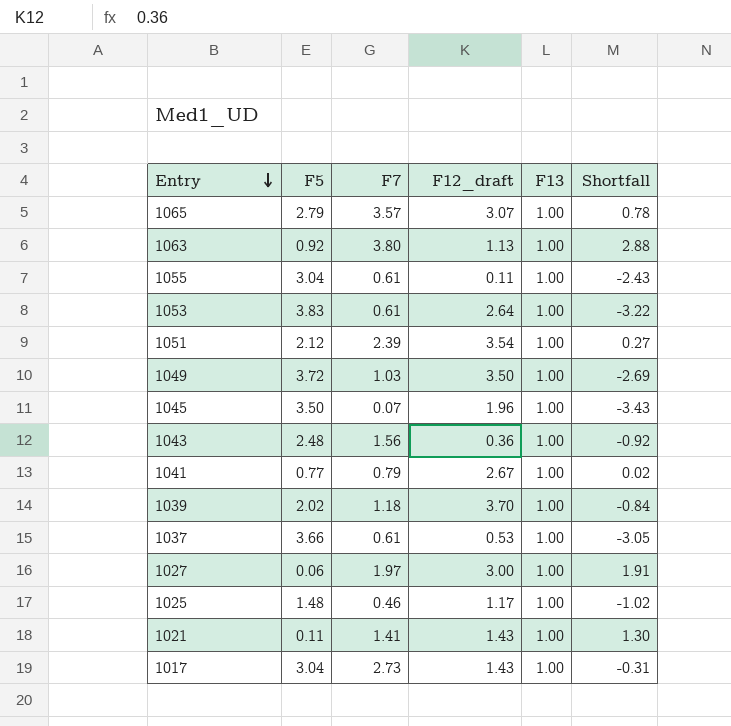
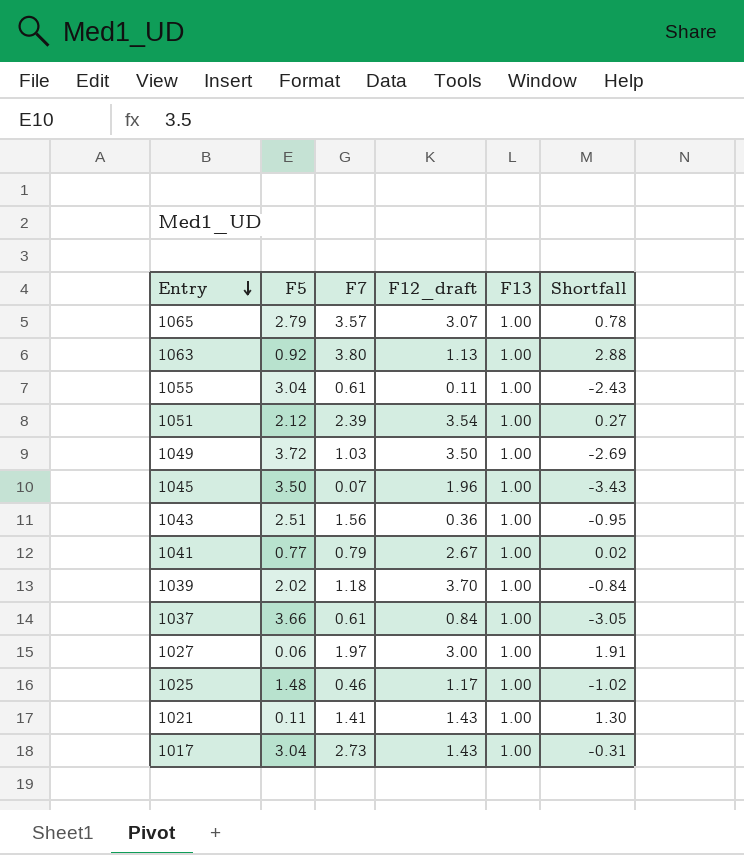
row 1053: 3.83 | 0.61 | 2.64 | 1.00 | -3.22 -> none
1043 | F5: 2.48 -> 2.51
1043 | Shortfall: -0.92 -> -0.95
1037 | F12_draft: 0.53 -> 0.84

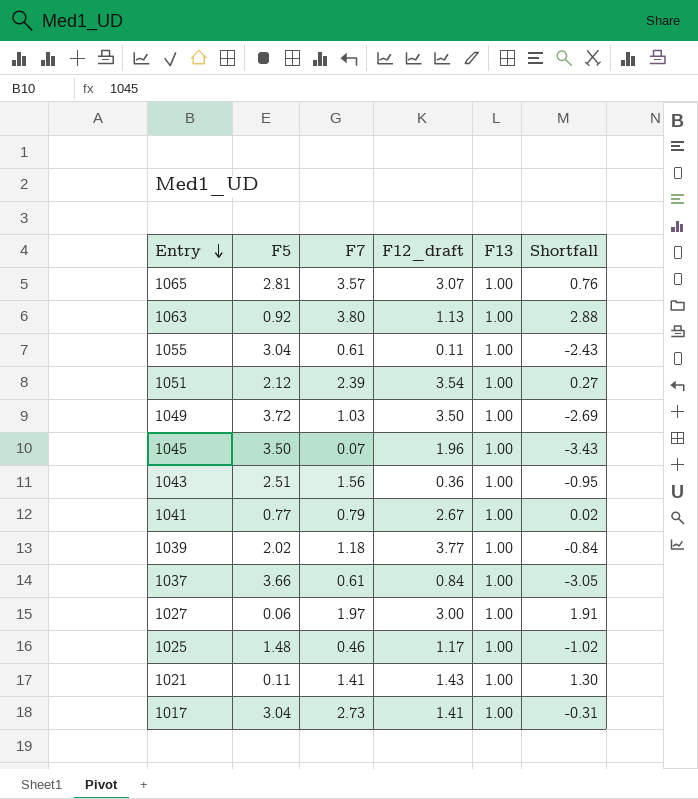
1065 | F5: 2.79 -> 2.81
1065 | Shortfall: 0.78 -> 0.76
1039 | F12_draft: 3.70 -> 3.77
1017 | F12_draft: 1.43 -> 1.41

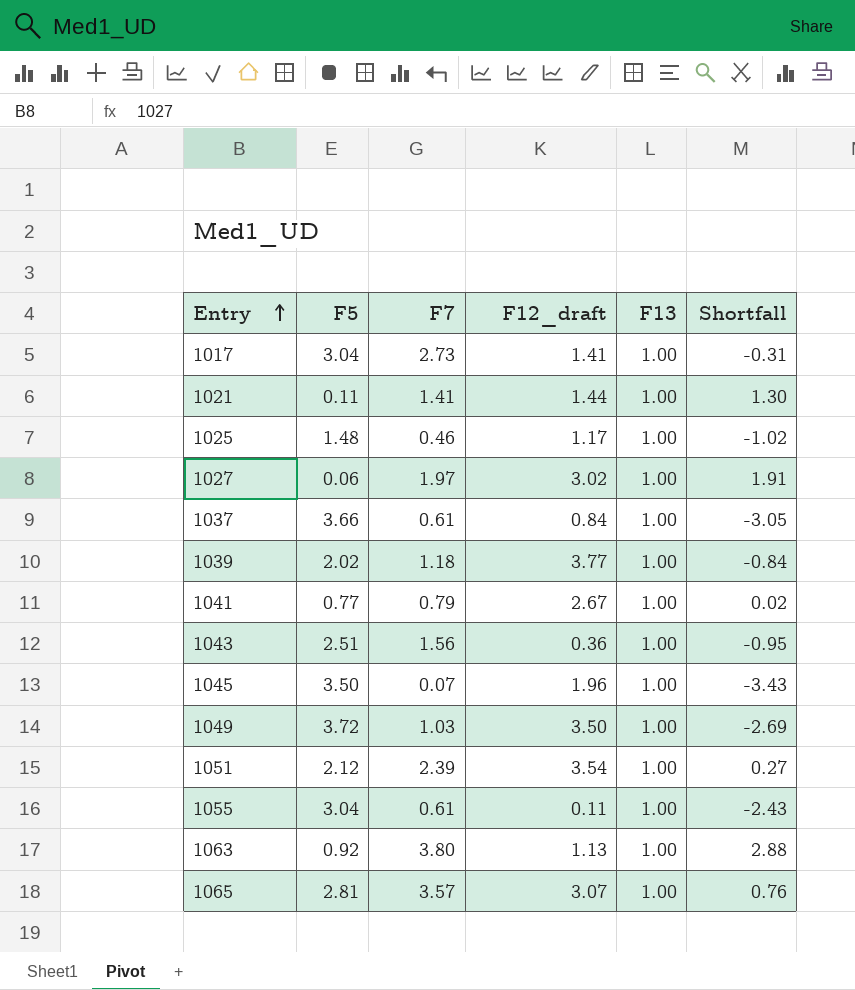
row order: Entry descending -> Entry ascending
1021 | F12_draft: 1.43 -> 1.44
1027 | F12_draft: 3.00 -> 3.02

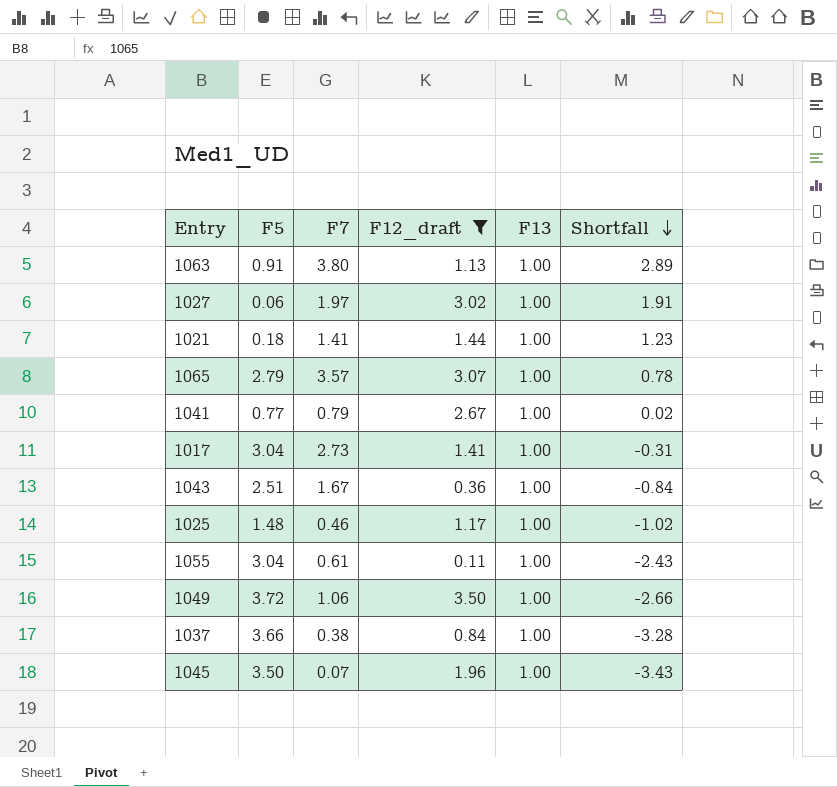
filter: none -> F12_draft <= 3.50
row order: Entry ascending -> Shortfall descending
1063 | F5: 0.92 -> 0.91
1063 | Shortfall: 2.88 -> 2.89
1021 | F5: 0.11 -> 0.18
1021 | Shortfall: 1.30 -> 1.23
1065 | F5: 2.81 -> 2.79
1065 | Shortfall: 0.76 -> 0.78
1043 | F7: 1.56 -> 1.67
1043 | Shortfall: -0.95 -> -0.84
1049 | F7: 1.03 -> 1.06
1049 | Shortfall: -2.69 -> -2.66
1037 | F7: 0.61 -> 0.38
1037 | Shortfall: -3.05 -> -3.28

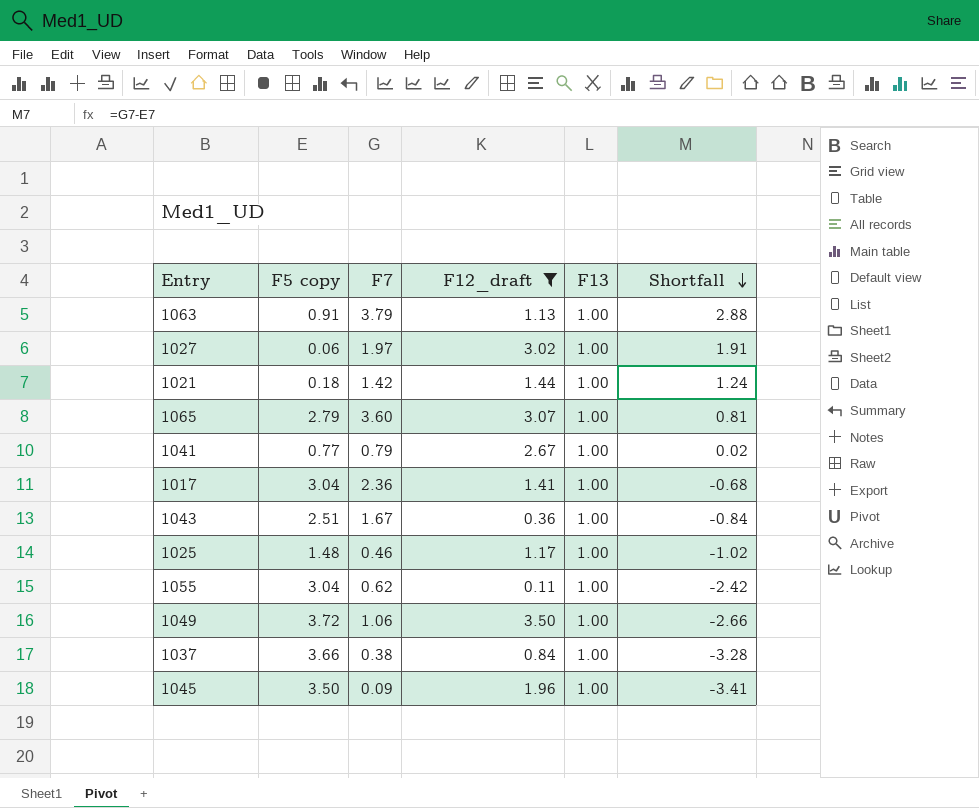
column name: F5 -> F5 copy
1063 | F7: 3.80 -> 3.79
1063 | Shortfall: 2.89 -> 2.88
1021 | F7: 1.41 -> 1.42
1021 | Shortfall: 1.23 -> 1.24
1065 | F7: 3.57 -> 3.60
1065 | Shortfall: 0.78 -> 0.81
1017 | F7: 2.73 -> 2.36
1017 | Shortfall: -0.31 -> -0.68
1055 | F7: 0.61 -> 0.62
1055 | Shortfall: -2.43 -> -2.42
1045 | F7: 0.07 -> 0.09
1045 | Shortfall: -3.43 -> -3.41

